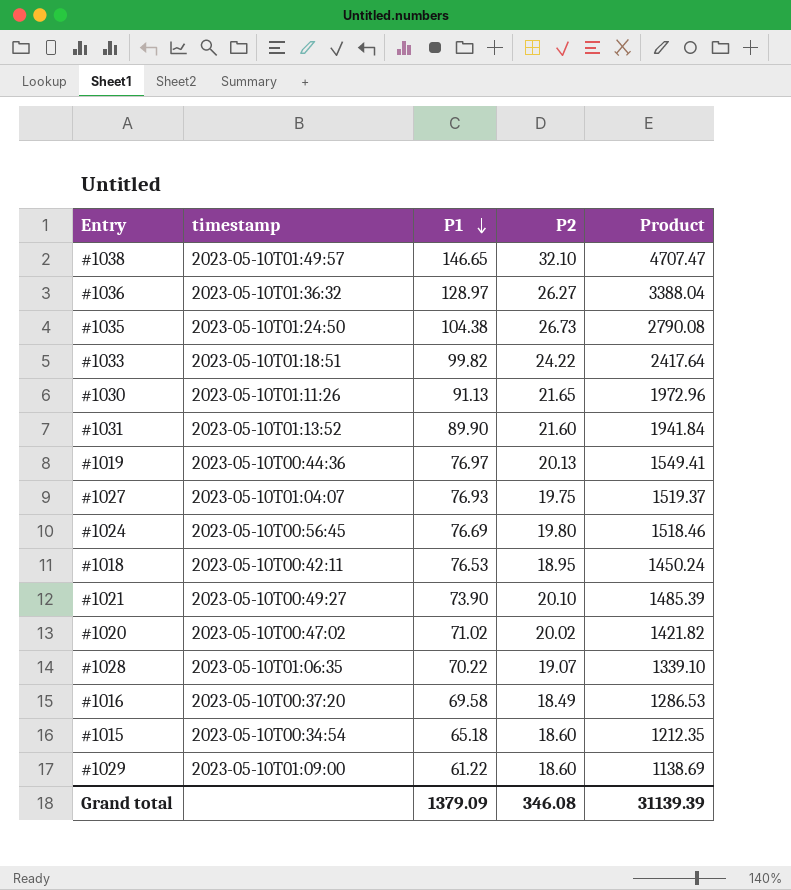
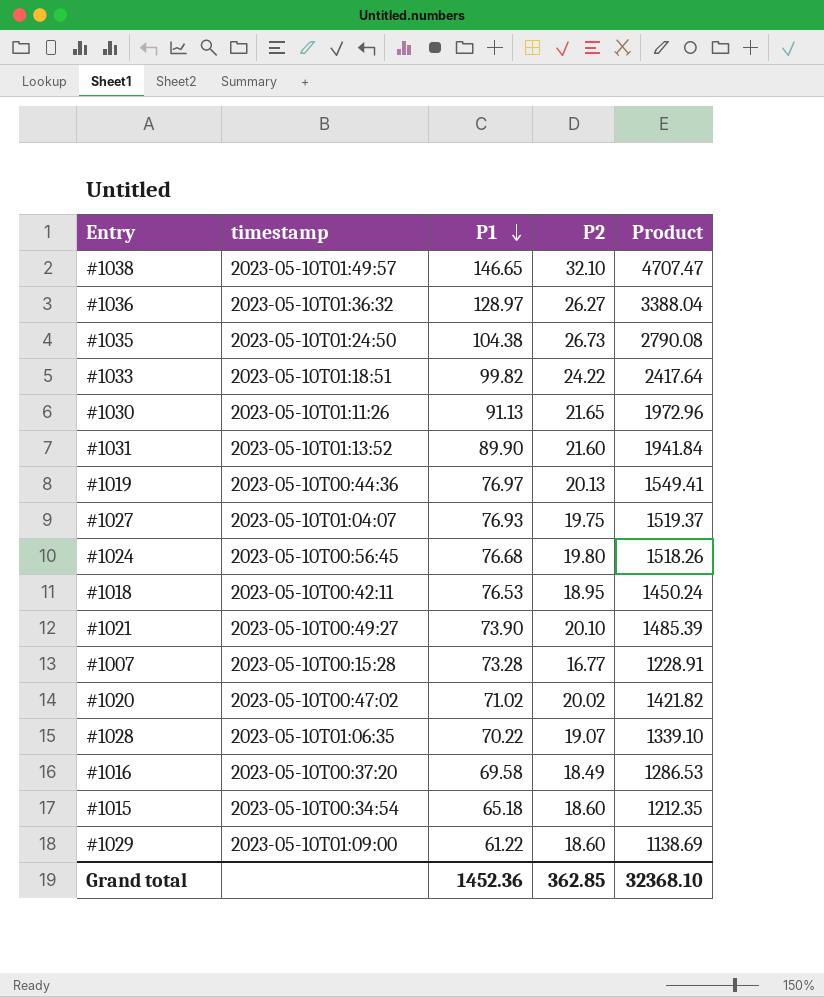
#1024 | P1: 76.69 -> 76.68
#1024 | Product: 1518.46 -> 1518.26
row #1007: none -> 2023-05-10T00:15:28 | 73.28 | 16.77 | 1228.91
Grand total | P1: 1379.09 -> 1452.36
Grand total | P2: 346.08 -> 362.85
Grand total | Product: 31139.39 -> 32368.10

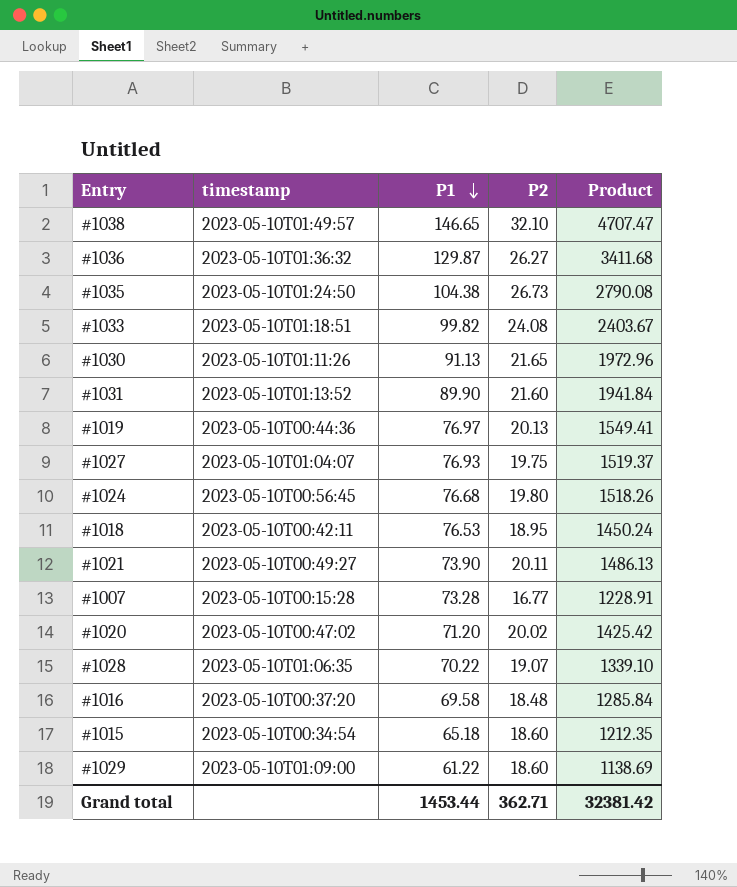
#1036 | P1: 128.97 -> 129.87
#1036 | Product: 3388.04 -> 3411.68
#1033 | P2: 24.22 -> 24.08
#1033 | Product: 2417.64 -> 2403.67
#1021 | P2: 20.10 -> 20.11
#1021 | Product: 1485.39 -> 1486.13
#1020 | P1: 71.02 -> 71.20
#1020 | Product: 1421.82 -> 1425.42
#1016 | P2: 18.49 -> 18.48
#1016 | Product: 1286.53 -> 1285.84
Grand total | P1: 1452.36 -> 1453.44
Grand total | P2: 362.85 -> 362.71
Grand total | Product: 32368.10 -> 32381.42

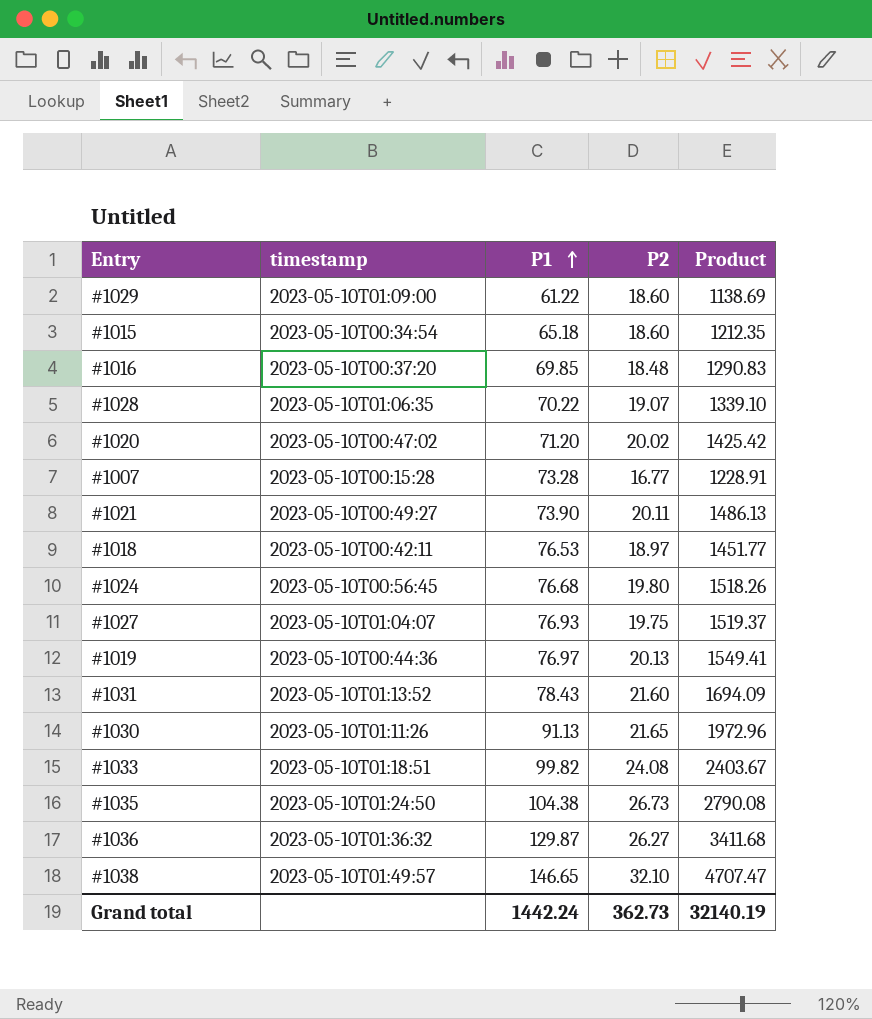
row order: P1 descending -> P1 ascending
#1016 | P1: 69.58 -> 69.85
#1016 | Product: 1285.84 -> 1290.83
#1018 | P2: 18.95 -> 18.97
#1018 | Product: 1450.24 -> 1451.77
#1031 | P1: 89.90 -> 78.43
#1031 | Product: 1941.84 -> 1694.09
Grand total | P1: 1453.44 -> 1442.24
Grand total | P2: 362.71 -> 362.73
Grand total | Product: 32381.42 -> 32140.19

